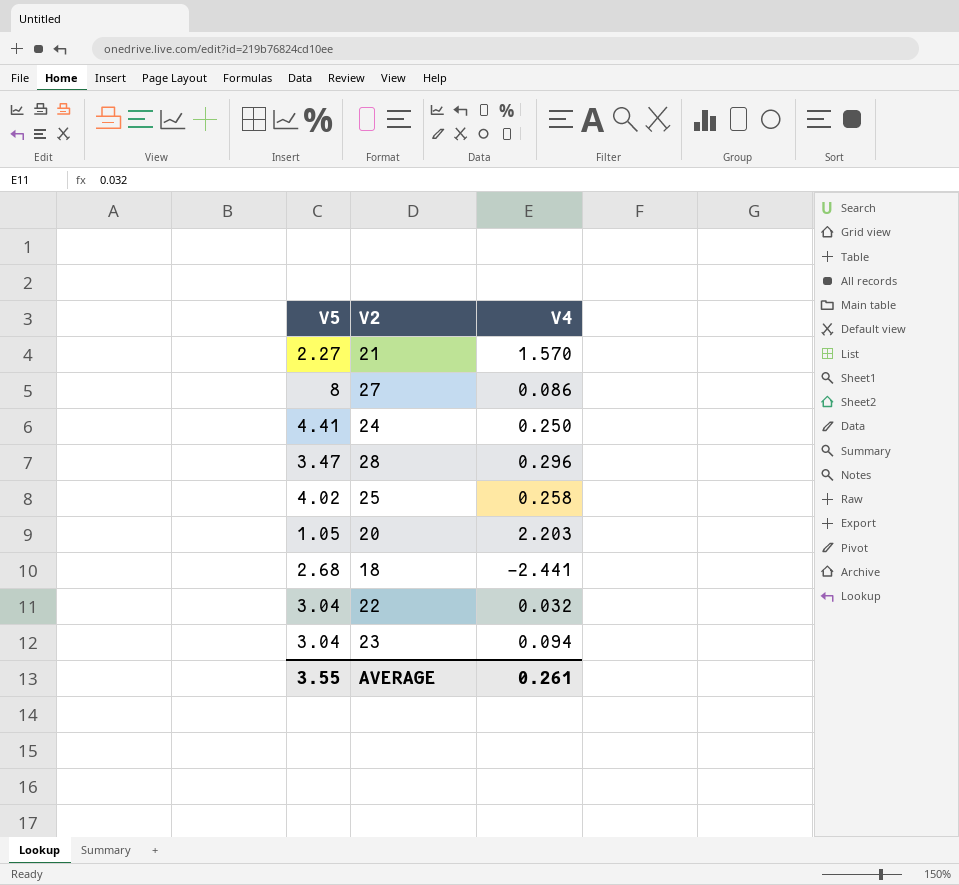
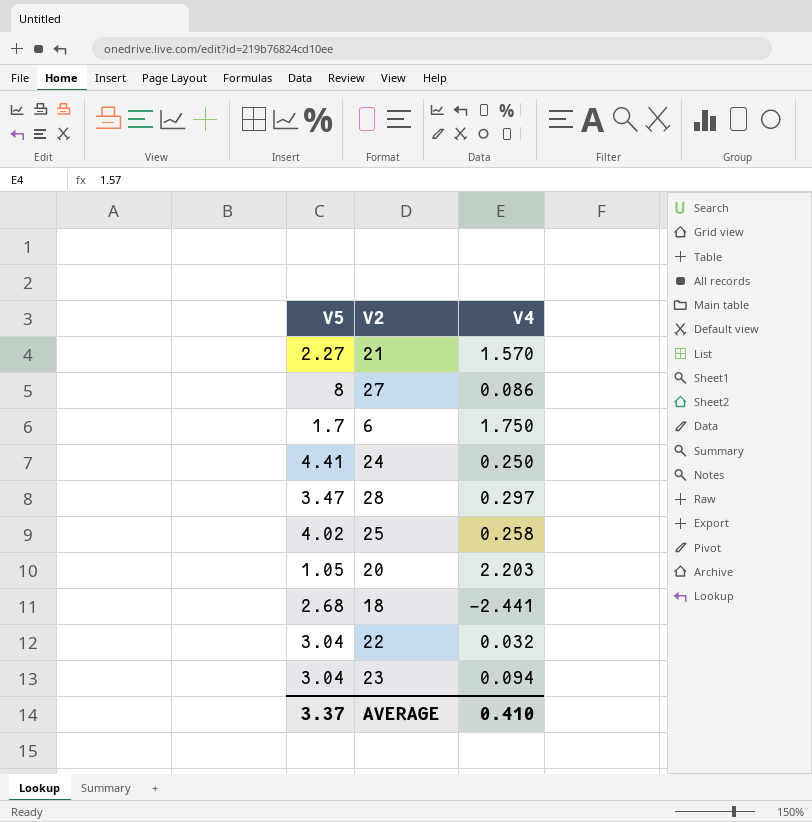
row 6: none -> 1.7 | 1.750
28 | V4: 0.296 -> 0.297
AVERAGE | V5: 3.55 -> 3.37
AVERAGE | V4: 0.261 -> 0.410

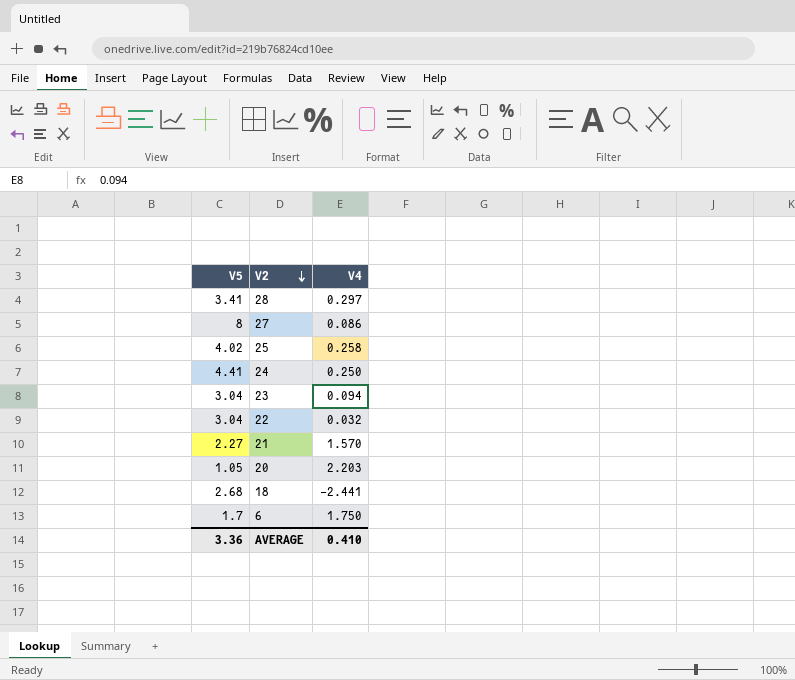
row order: none -> V2 descending
28 | V5: 3.47 -> 3.41
AVERAGE | V5: 3.37 -> 3.36

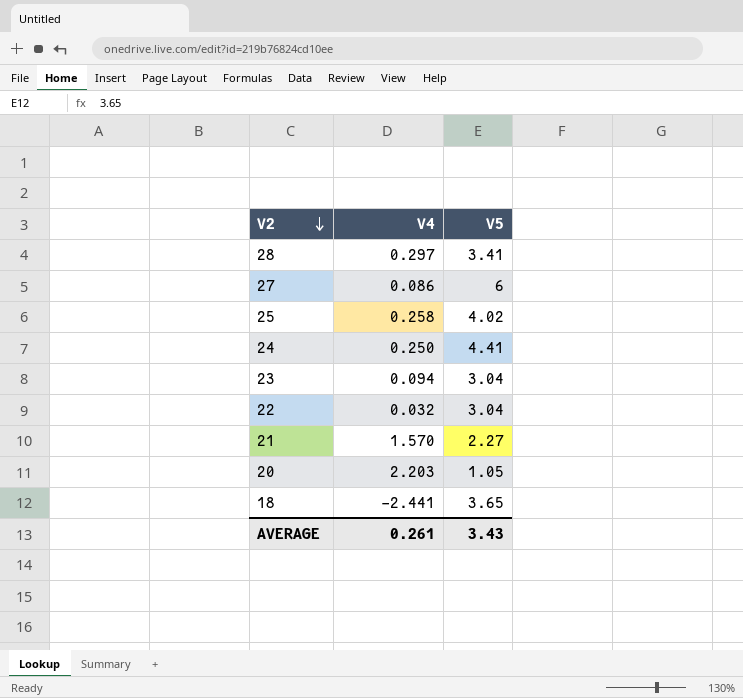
column V5 | position: 1 -> 3
row 6: 1.7 | 1.750 -> none
27 | V5: 8 -> 6
18 | V5: 2.68 -> 3.65
AVERAGE | V4: 0.410 -> 0.261
AVERAGE | V5: 3.36 -> 3.43

